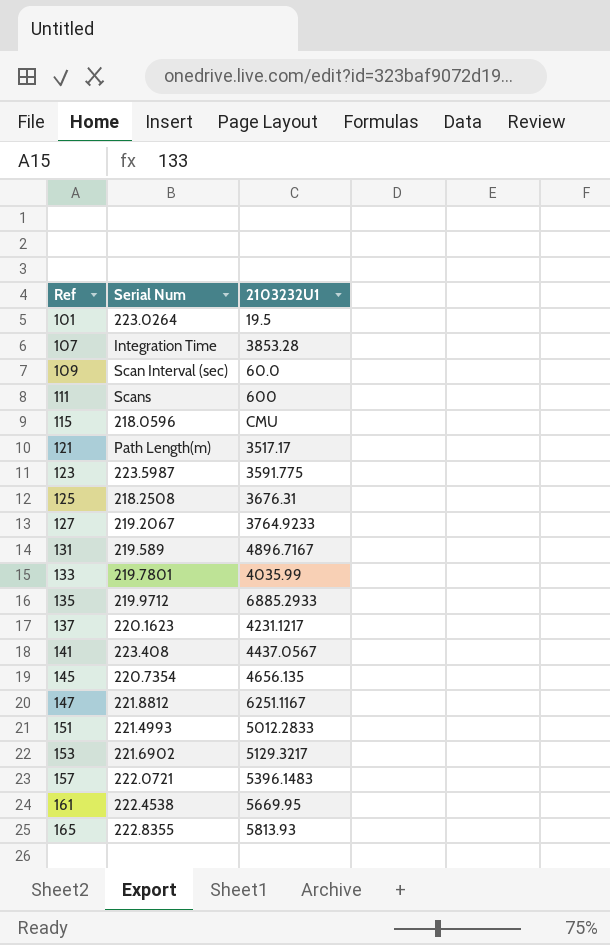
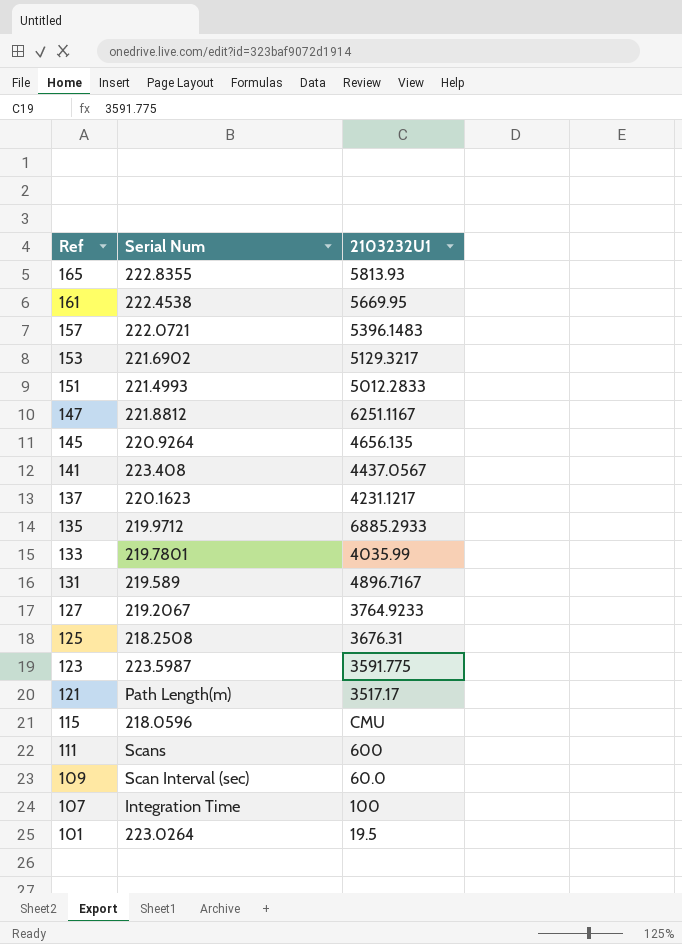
row order: Ref ascending -> Ref descending
145 | Serial Num: 220.7354 -> 220.9264
107 | 2103232U1: 3853.28 -> 100

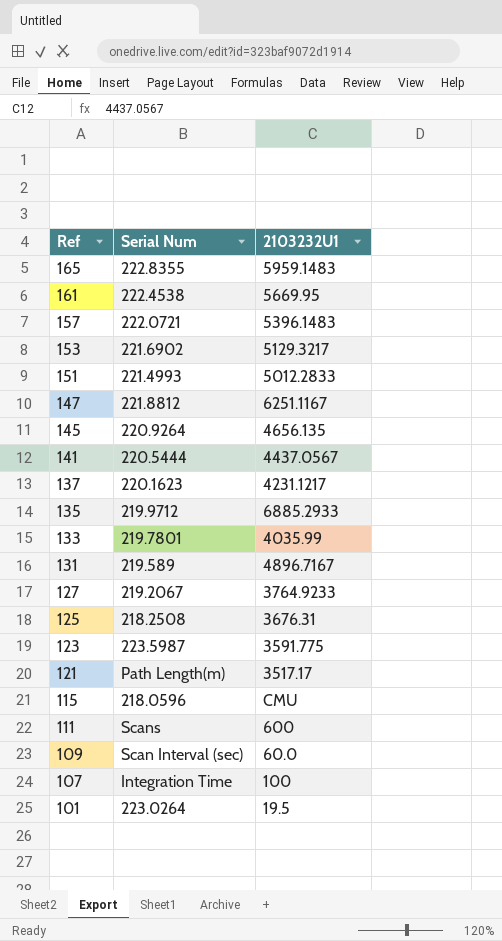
165 | 2103232U1: 5813.93 -> 5959.1483
141 | Serial Num: 223.408 -> 220.5444

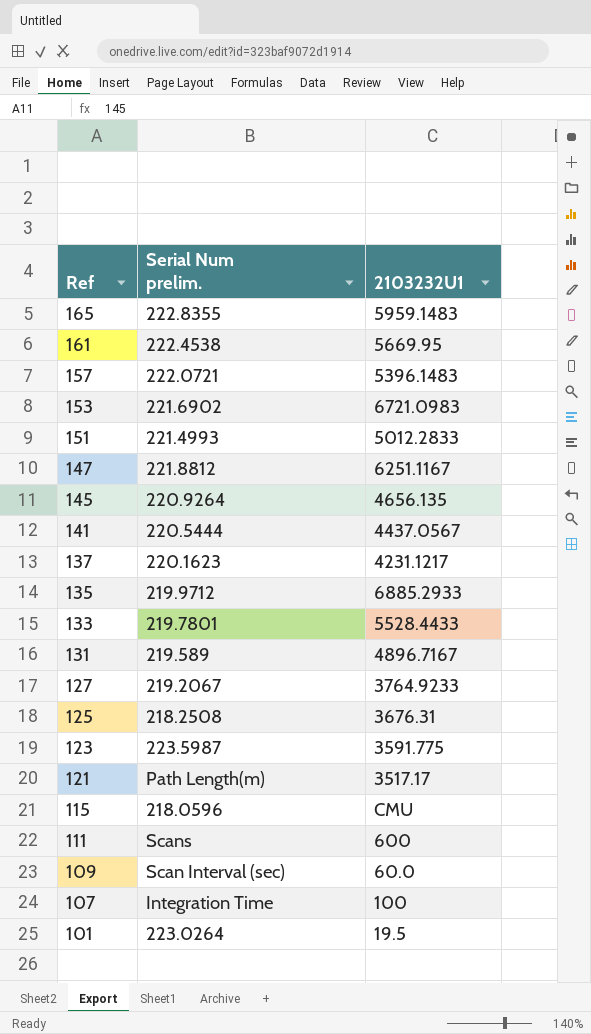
column name: Serial Num -> Serial Num prelim.
153 | 2103232U1: 5129.3217 -> 6721.0983
133 | 2103232U1: 4035.99 -> 5528.4433

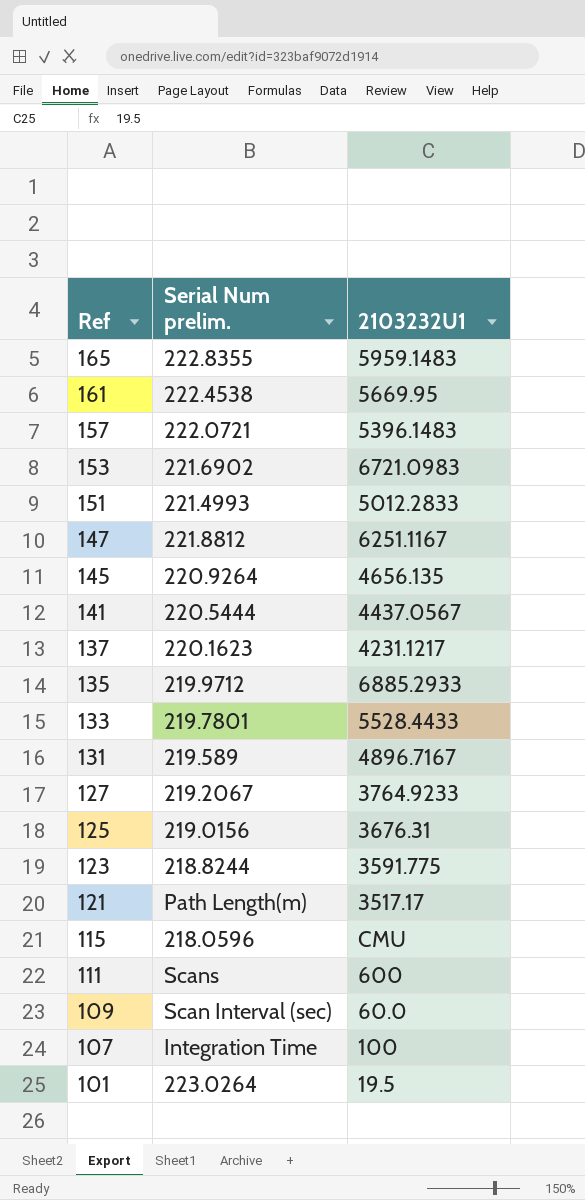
125 | Serial Num prelim.: 218.2508 -> 219.0156
123 | Serial Num prelim.: 223.5987 -> 218.8244

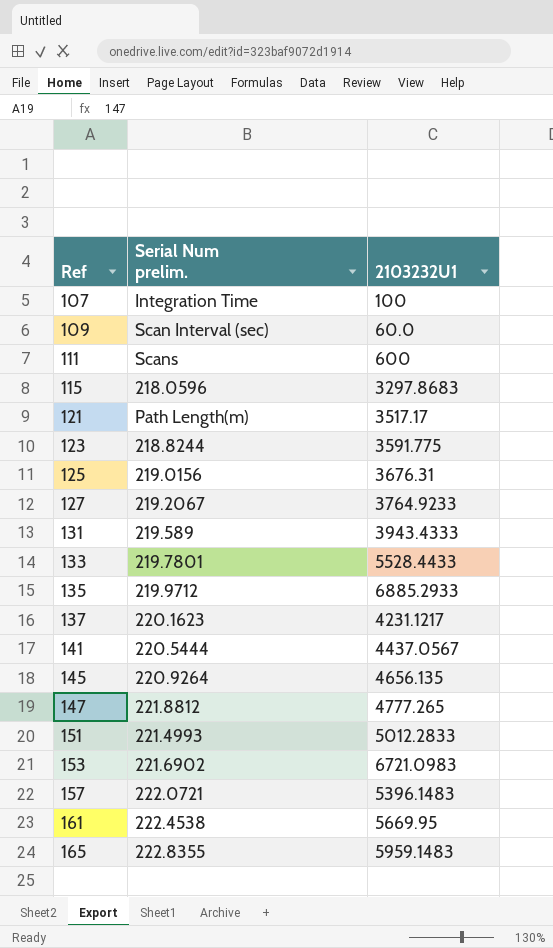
row order: Ref descending -> Ref ascending
row 101: 223.0264 | 19.5 -> none
115 | 2103232U1: CMU -> 3297.8683
131 | 2103232U1: 4896.7167 -> 3943.4333
147 | 2103232U1: 6251.1167 -> 4777.265

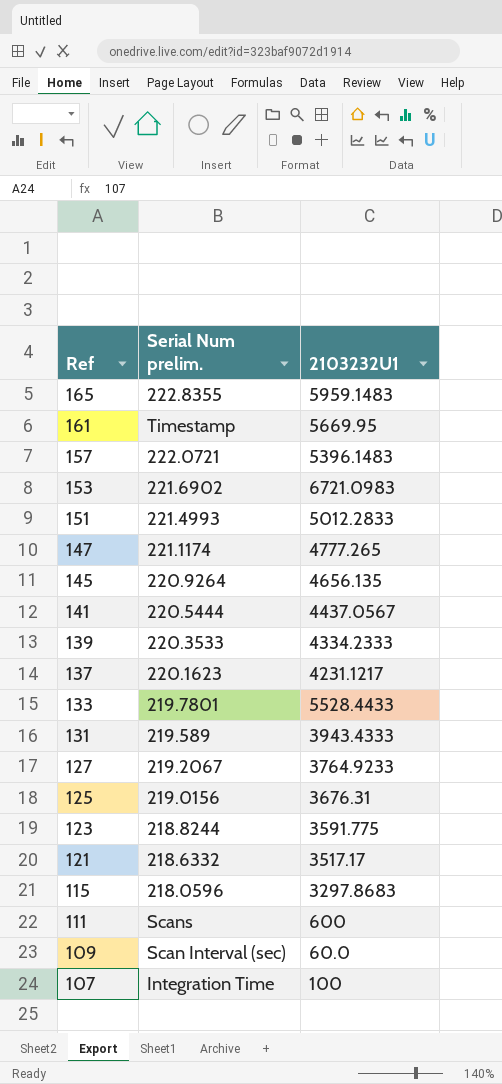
row order: Ref ascending -> Ref descending
row 135: 219.9712 | 6885.2933 -> none
161 | Serial Num prelim.: 222.4538 -> Timestamp
147 | Serial Num prelim.: 221.8812 -> 221.1174
row 139: none -> 220.3533 | 4334.2333
121 | Serial Num prelim.: Path Length(m) -> 218.6332

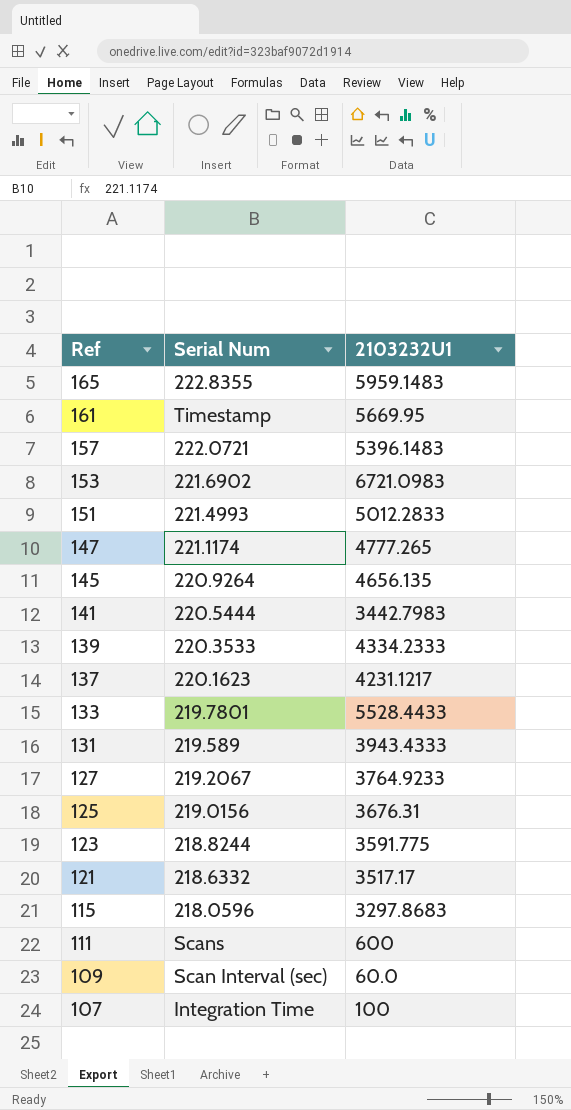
column name: Serial Num prelim. -> Serial Num
141 | 2103232U1: 4437.0567 -> 3442.7983

